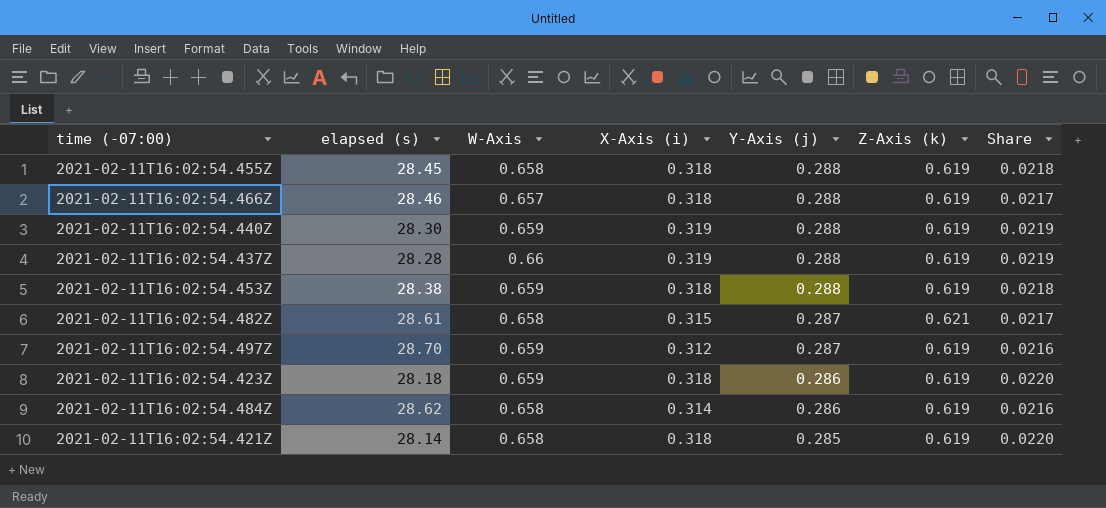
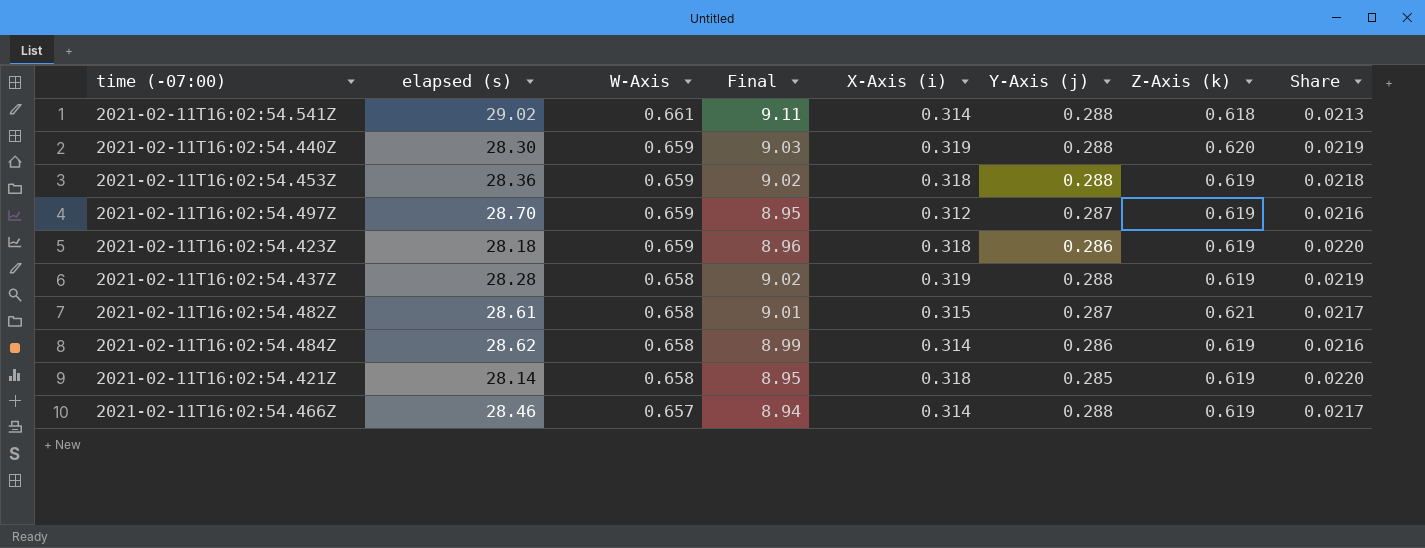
row order: Y-Axis (j) descending -> W-Axis descending
column Final | formula: none -> [elapsed (s)] * [X-Axis (i)]
row 2021-02-11T16:02:54.455Z: 28.45 | 0.658 | 0.318 | 0.288 | 0.619 | 0.0218 -> none
row 2021-02-11T16:02:54.541Z: none -> 29.02 | 0.661 | 9.11 | 0.314 | 0.288 | 0.618 | 0.0213
2021-02-11T16:02:54.440Z | Z-Axis (k): 0.619 -> 0.620
2021-02-11T16:02:54.453Z | elapsed (s): 28.38 -> 28.36
2021-02-11T16:02:54.437Z | W-Axis: 0.66 -> 0.658
2021-02-11T16:02:54.466Z | X-Axis (i): 0.318 -> 0.314

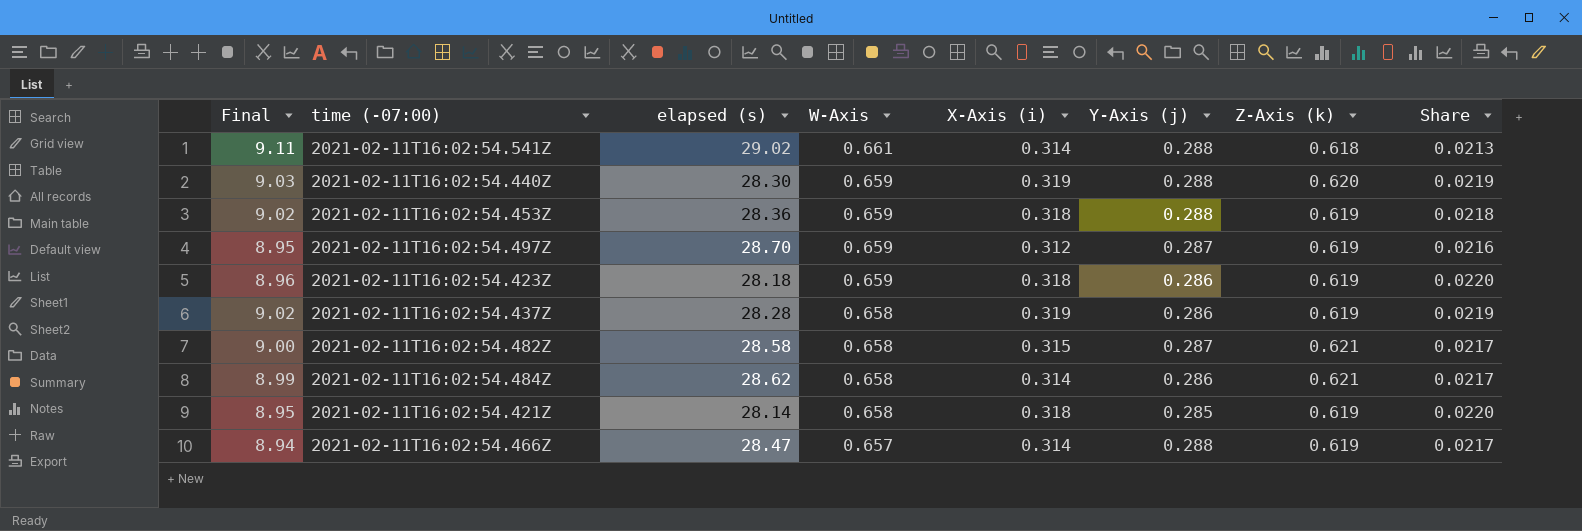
column Final | position: 4 -> 1
2021-02-11T16:02:54.437Z | Y-Axis (j): 0.288 -> 0.286
2021-02-11T16:02:54.482Z | Final: 9.01 -> 9.00
2021-02-11T16:02:54.482Z | elapsed (s): 28.61 -> 28.58
2021-02-11T16:02:54.484Z | Z-Axis (k): 0.619 -> 0.621
2021-02-11T16:02:54.484Z | Share: 0.0216 -> 0.0217
2021-02-11T16:02:54.466Z | elapsed (s): 28.46 -> 28.47

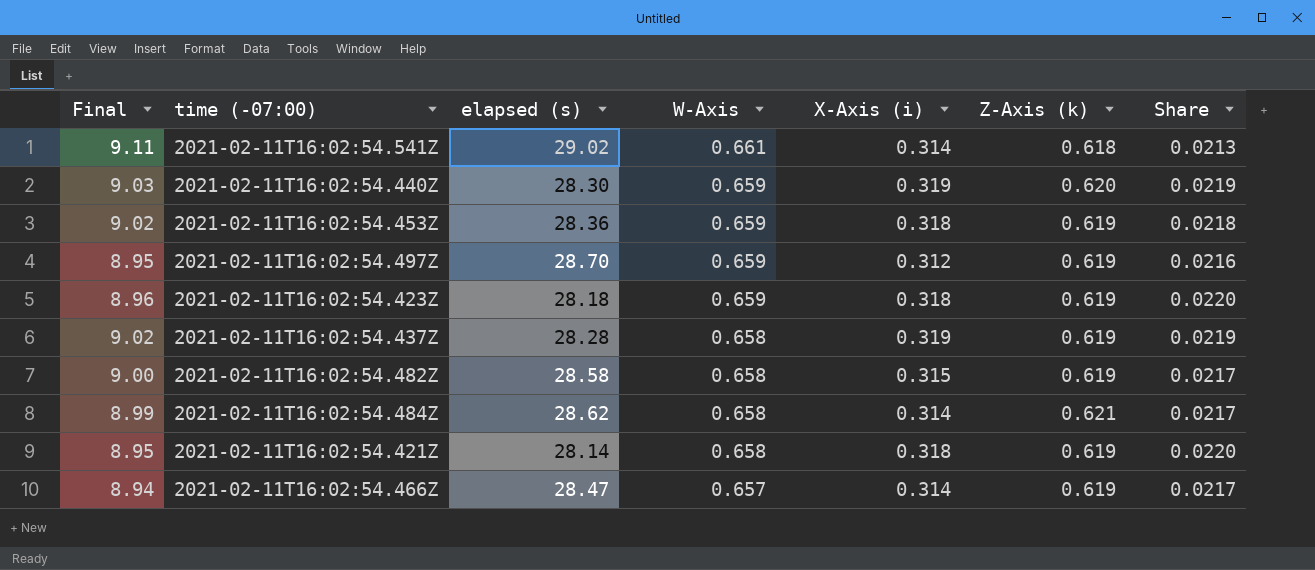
column Y-Axis (j) | position: 6 -> none
2021-02-11T16:02:54.482Z | Z-Axis (k): 0.621 -> 0.619

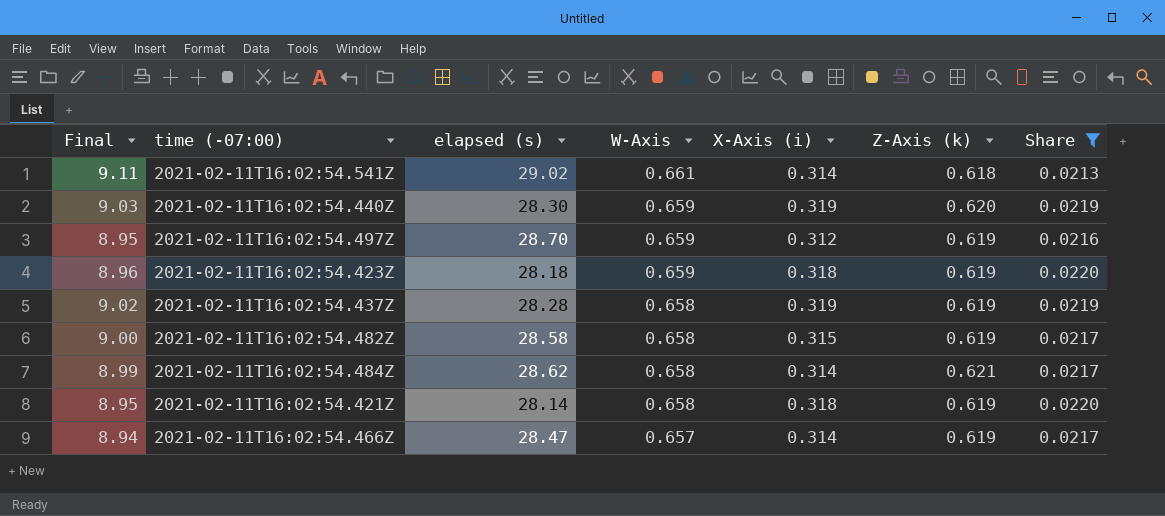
filter: none -> Share != 0.0218

